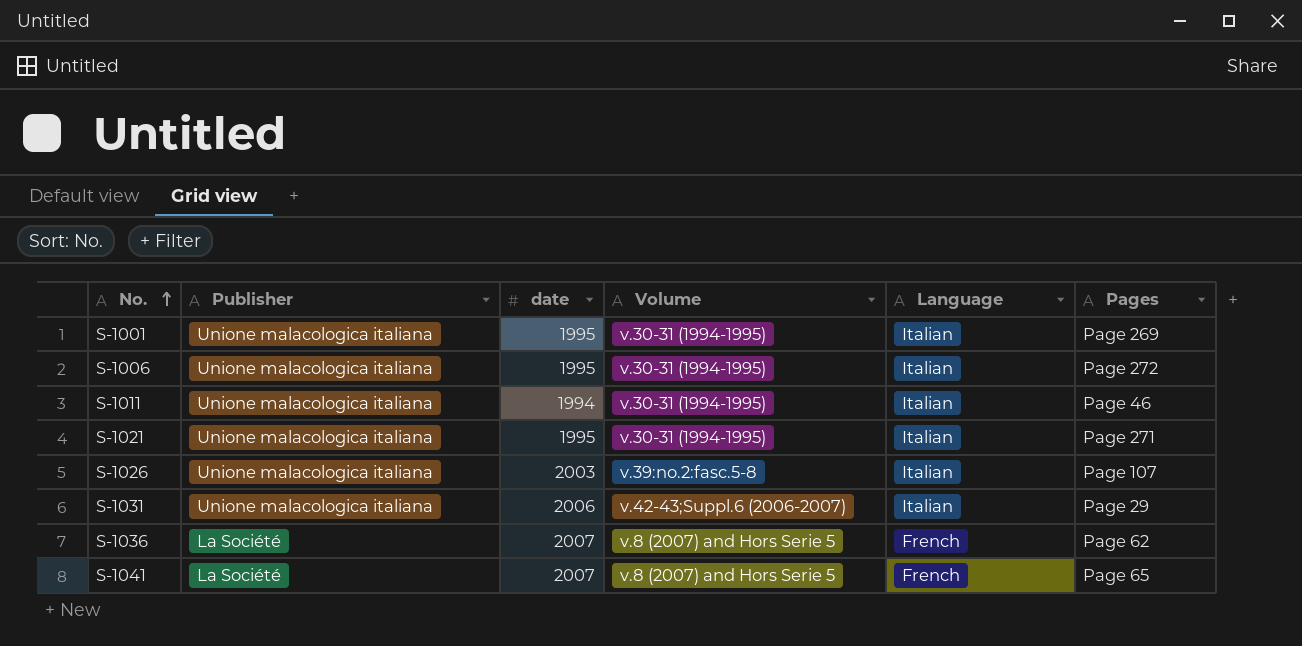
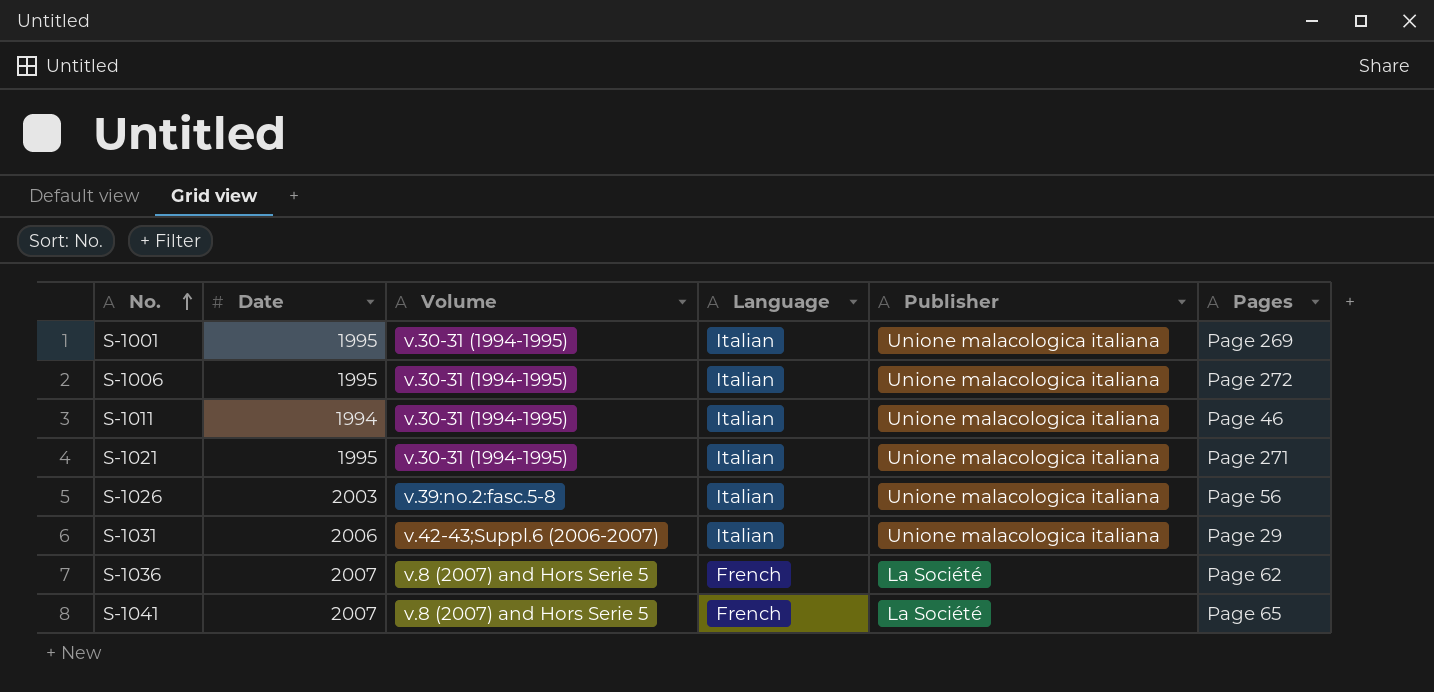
column name: date -> Date
column Publisher | position: 2 -> 5
S-1026 | Pages: Page 107 -> Page 56

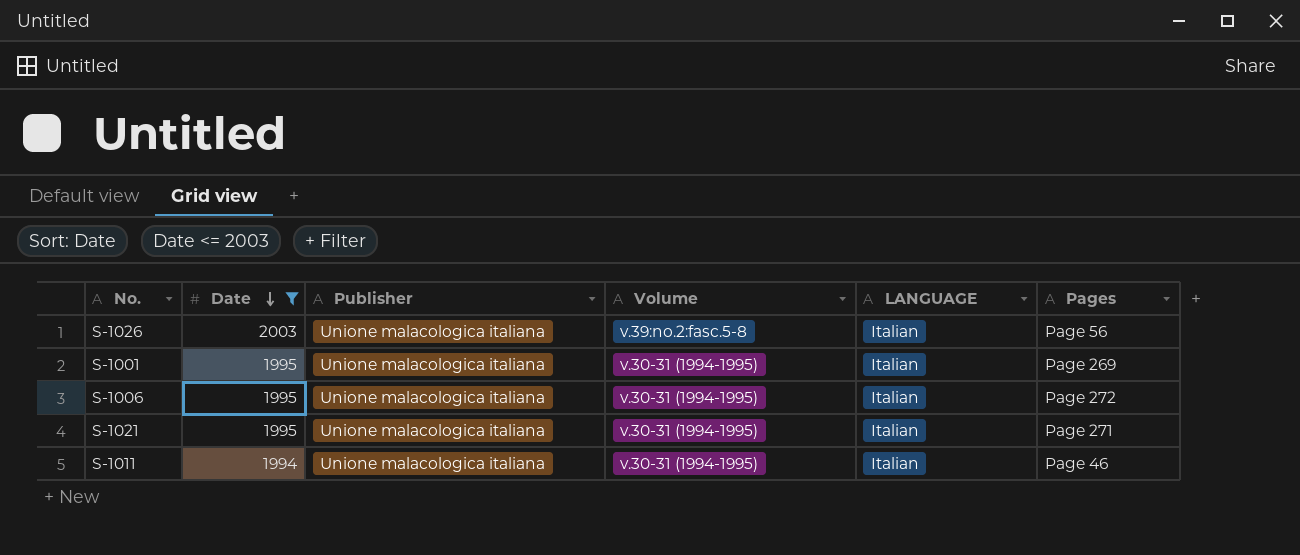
filter: none -> Date <= 2003
row order: No. ascending -> Date descending
column Publisher | position: 5 -> 3
column name: Language -> LANGUAGE

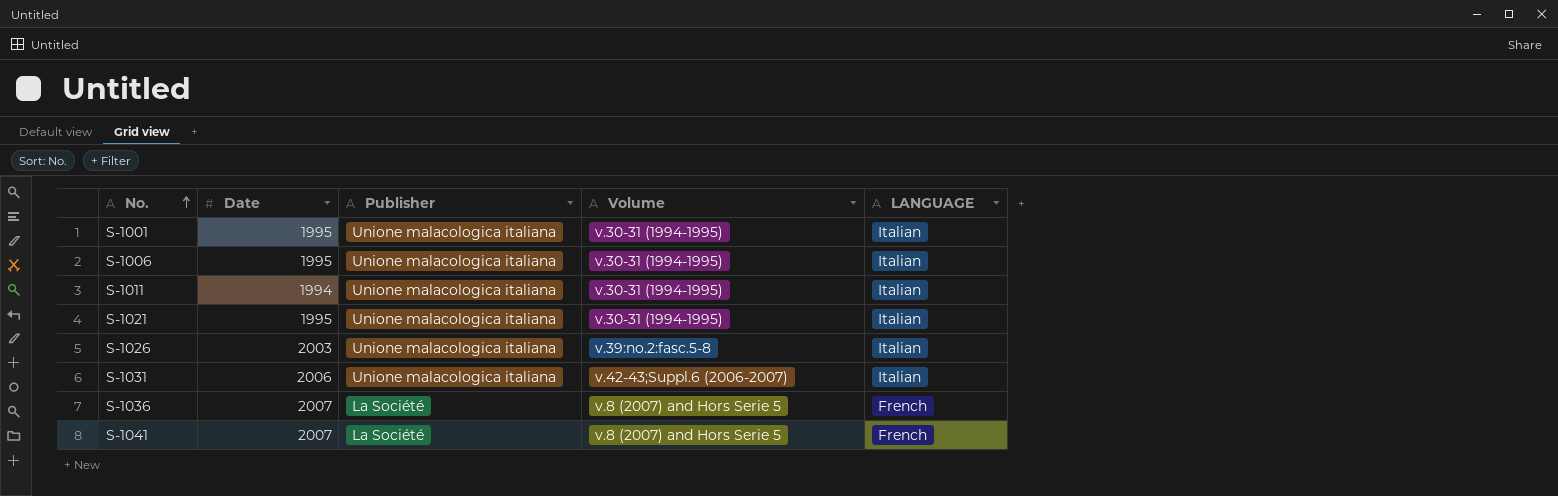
filter: Date <= 2003 -> none
row order: Date descending -> No. ascending
column Pages | position: 6 -> none

